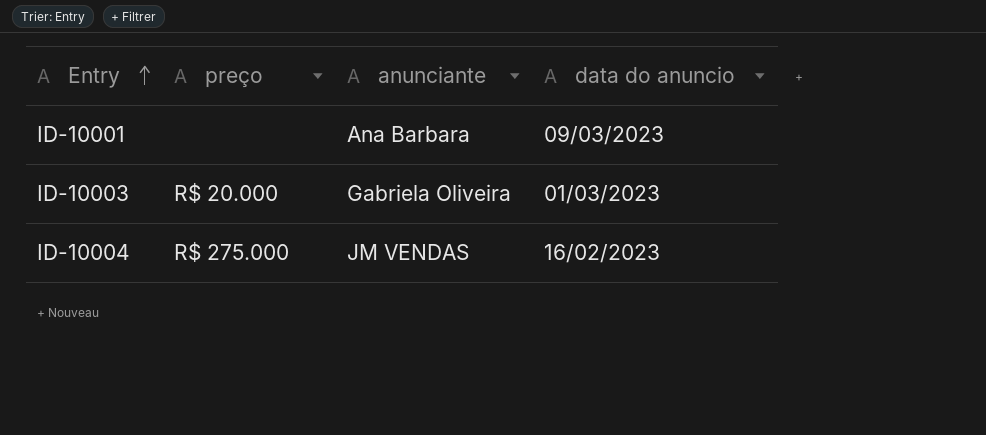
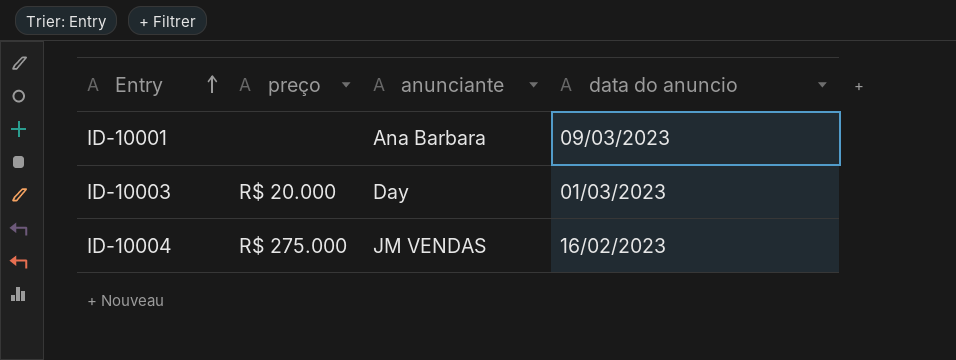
ID-10003 | anunciante: Gabriela Oliveira -> Day

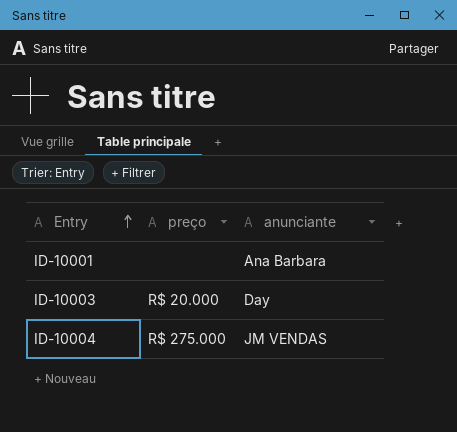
column data do anuncio | position: 4 -> none

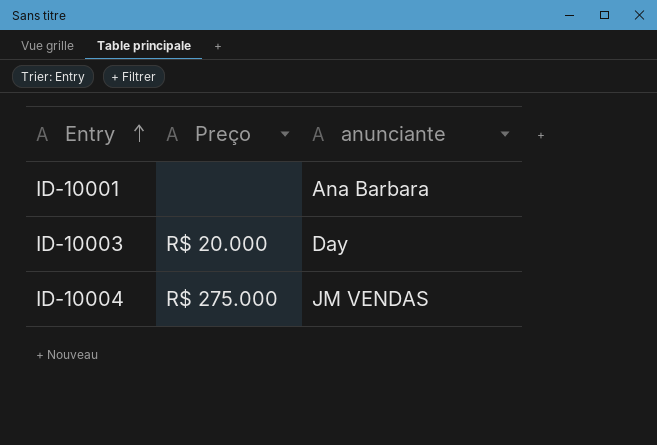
column name: preço -> Preço

